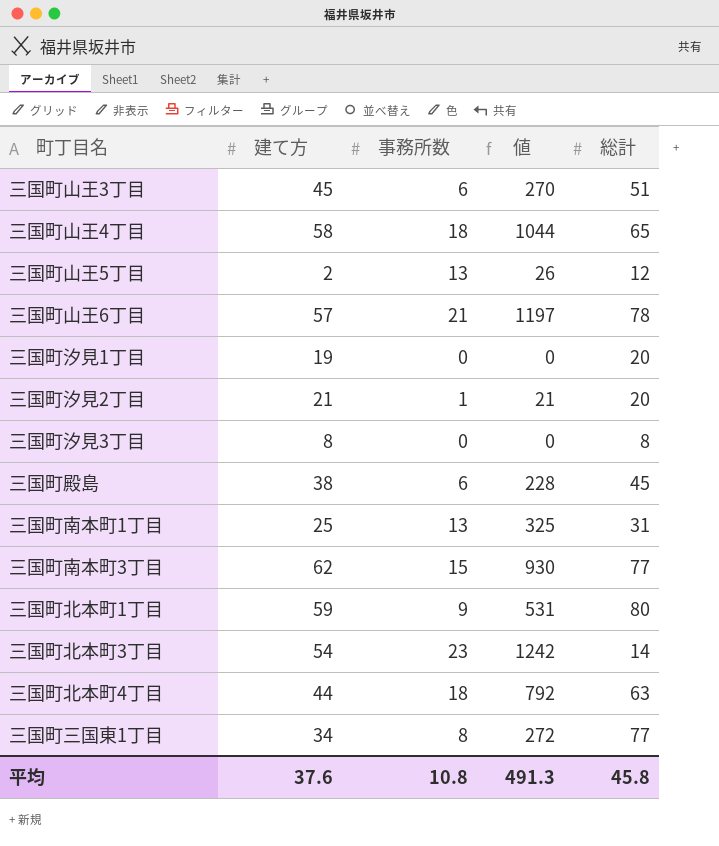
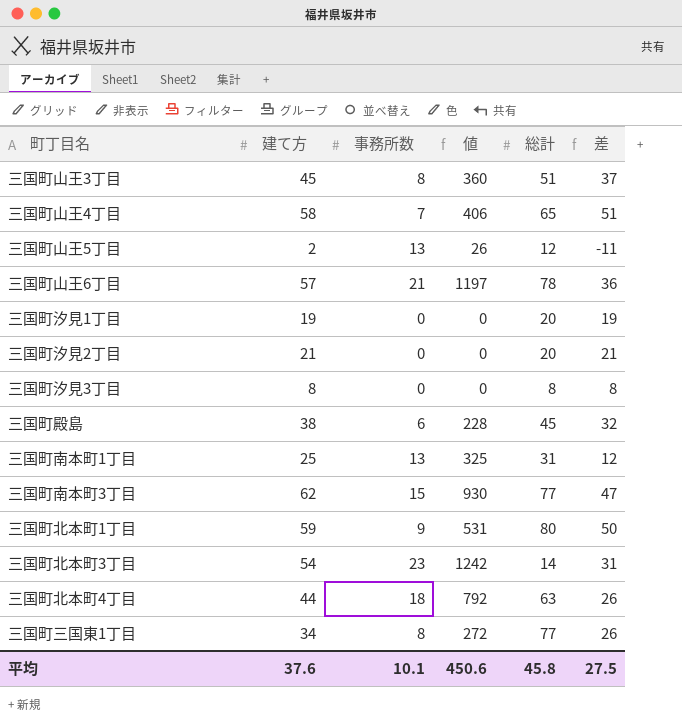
column 差 | formula: none -> [建て方] - [事務所数]
三国町山王3丁目 | 事務所数: 6 -> 8
三国町山王3丁目 | 値: 270 -> 360
三国町山王4丁目 | 事務所数: 18 -> 7
三国町山王4丁目 | 値: 1044 -> 406
三国町汐見2丁目 | 事務所数: 1 -> 0
三国町汐見2丁目 | 値: 21 -> 0
平均 | 事務所数: 10.8 -> 10.1
平均 | 値: 491.3 -> 450.6

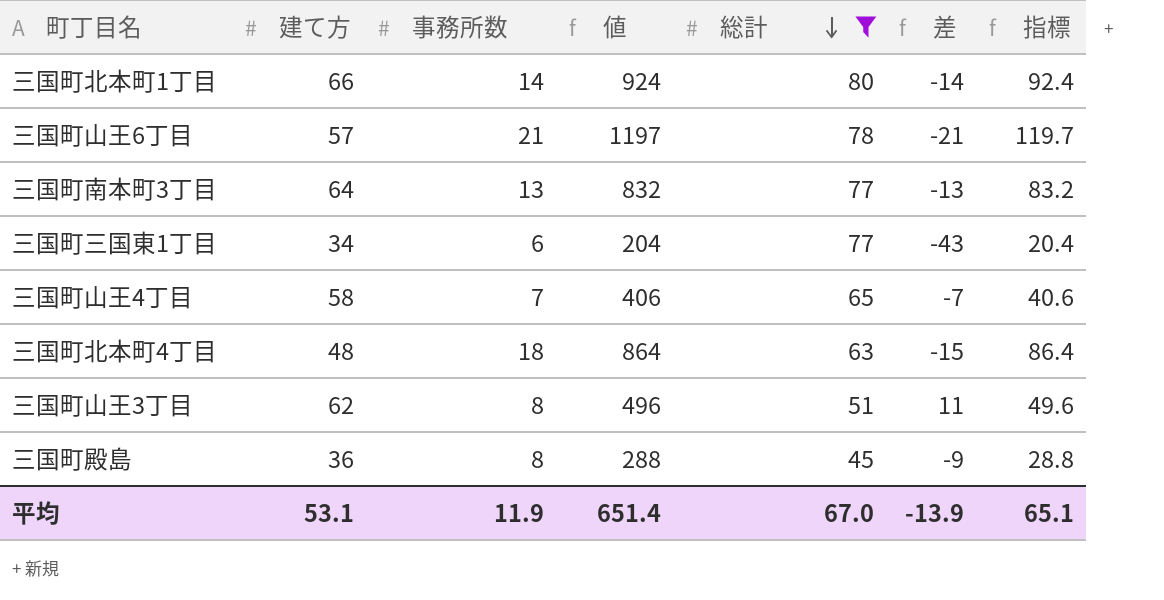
filter: none -> 総計 >= 45
row order: none -> 総計 descending
column 差 | formula: [建て方] - [事務所数] -> [建て方] - [総計]
column 指標 | formula: none -> [値] * 0.1
三国町北本町1丁目 | 建て方: 59 -> 66
三国町北本町1丁目 | 事務所数: 9 -> 14
三国町北本町1丁目 | 値: 531 -> 924
三国町南本町3丁目 | 建て方: 62 -> 64
三国町南本町3丁目 | 事務所数: 15 -> 13
三国町南本町3丁目 | 値: 930 -> 832
三国町三国東1丁目 | 事務所数: 8 -> 6
三国町三国東1丁目 | 値: 272 -> 204
三国町北本町4丁目 | 建て方: 44 -> 48
三国町北本町4丁目 | 値: 792 -> 864
三国町山王3丁目 | 建て方: 45 -> 62
三国町山王3丁目 | 値: 360 -> 496
三国町殿島 | 建て方: 38 -> 36
三国町殿島 | 事務所数: 6 -> 8
三国町殿島 | 値: 228 -> 288
平均 | 建て方: 37.6 -> 53.1
平均 | 事務所数: 10.1 -> 11.9
平均 | 値: 450.6 -> 651.4
平均 | 総計: 45.8 -> 67.0
平均 | 差: 27.5 -> -13.9

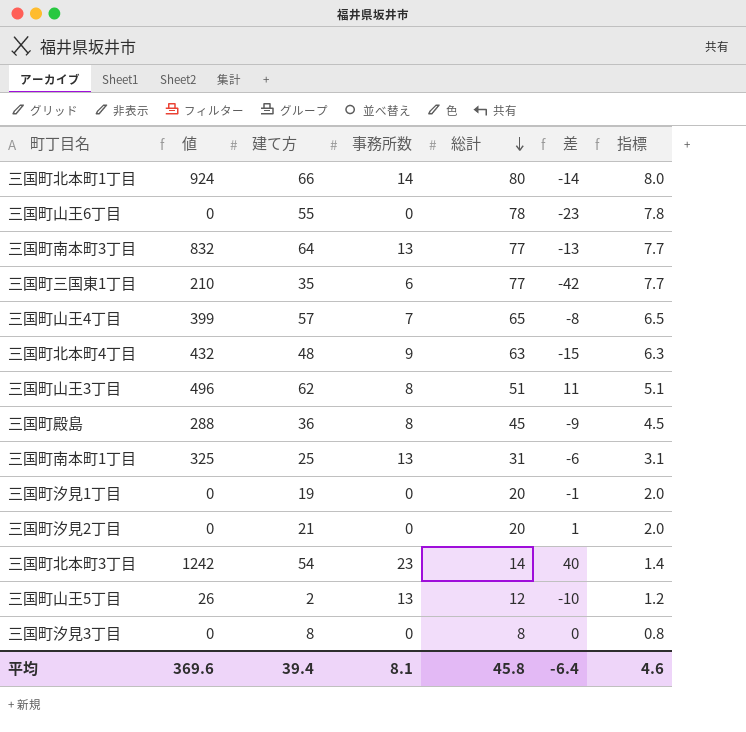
filter: 総計 >= 45 -> none
column 値 | position: 4 -> 2
column 指標 | formula: [値] * 0.1 -> [総計] * 0.1
三国町山王6丁目 | 値: 1197 -> 0
三国町山王6丁目 | 建て方: 57 -> 55
三国町山王6丁目 | 事務所数: 21 -> 0
三国町山王6丁目 | 差: -21 -> -23
三国町三国東1丁目 | 値: 204 -> 210
三国町三国東1丁目 | 建て方: 34 -> 35
三国町三国東1丁目 | 差: -43 -> -42
三国町山王4丁目 | 値: 406 -> 399
三国町山王4丁目 | 建て方: 58 -> 57
三国町山王4丁目 | 差: -7 -> -8
三国町北本町4丁目 | 値: 864 -> 432
三国町北本町4丁目 | 事務所数: 18 -> 9
平均 | 値: 651.4 -> 369.6
平均 | 建て方: 53.1 -> 39.4
平均 | 事務所数: 11.9 -> 8.1
平均 | 総計: 67.0 -> 45.8
平均 | 差: -13.9 -> -6.4
平均 | 指標: 65.1 -> 4.6

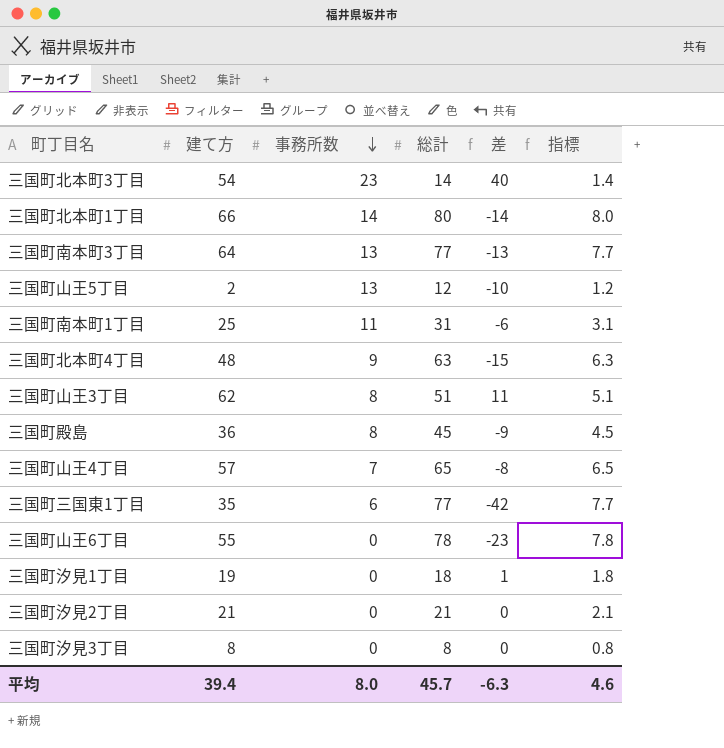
row order: 総計 descending -> 事務所数 descending
column 値 | formula: [建て方] * [事務所数] -> none
三国町南本町1丁目 | 事務所数: 13 -> 11
三国町汐見1丁目 | 総計: 20 -> 18
三国町汐見1丁目 | 差: -1 -> 1
三国町汐見1丁目 | 指標: 2.0 -> 1.8
三国町汐見2丁目 | 総計: 20 -> 21
三国町汐見2丁目 | 差: 1 -> 0
三国町汐見2丁目 | 指標: 2.0 -> 2.1
平均 | 事務所数: 8.1 -> 8.0
平均 | 総計: 45.8 -> 45.7
平均 | 差: -6.4 -> -6.3

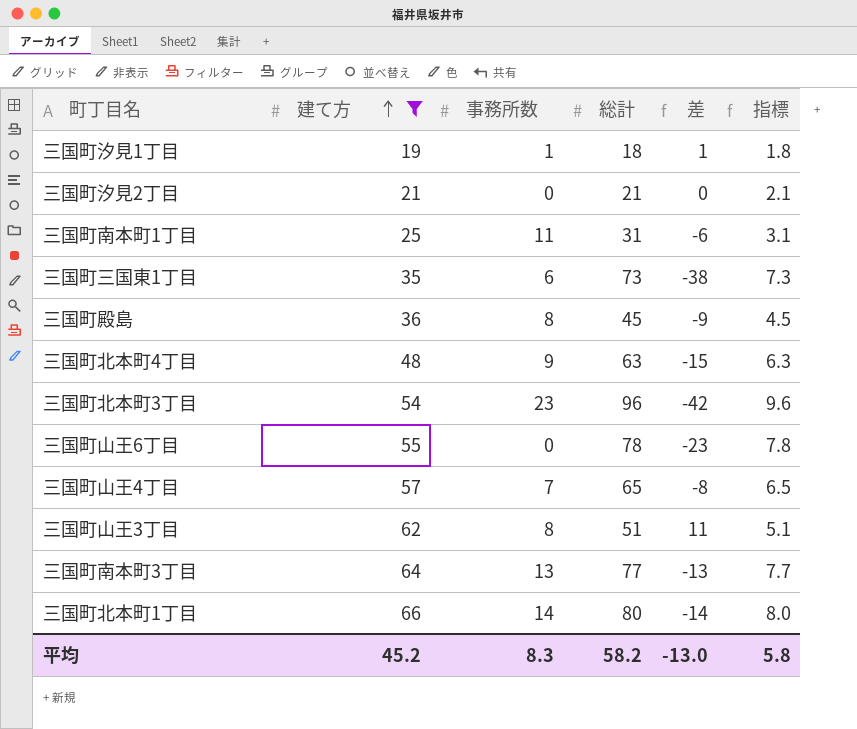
filter: none -> 建て方 >= 19
row order: 事務所数 descending -> 建て方 ascending
三国町汐見1丁目 | 事務所数: 0 -> 1
三国町三国東1丁目 | 総計: 77 -> 73
三国町三国東1丁目 | 差: -42 -> -38
三国町三国東1丁目 | 指標: 7.7 -> 7.3
三国町北本町3丁目 | 総計: 14 -> 96
三国町北本町3丁目 | 差: 40 -> -42
三国町北本町3丁目 | 指標: 1.4 -> 9.6
平均 | 建て方: 39.4 -> 45.2
平均 | 事務所数: 8.0 -> 8.3
平均 | 総計: 45.7 -> 58.2
平均 | 差: -6.3 -> -13.0
平均 | 指標: 4.6 -> 5.8

